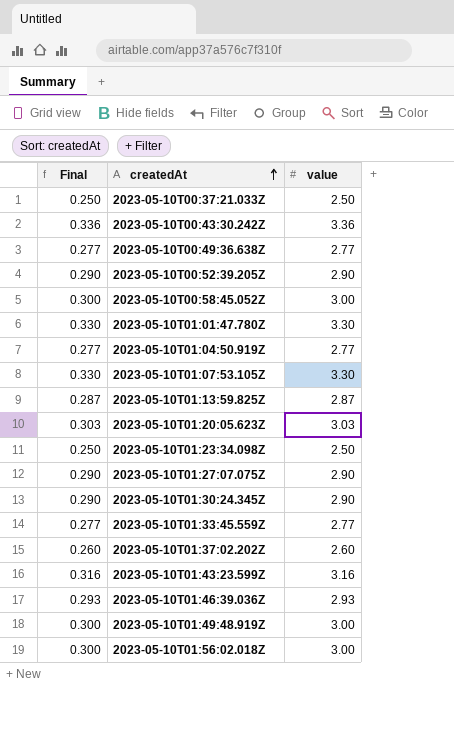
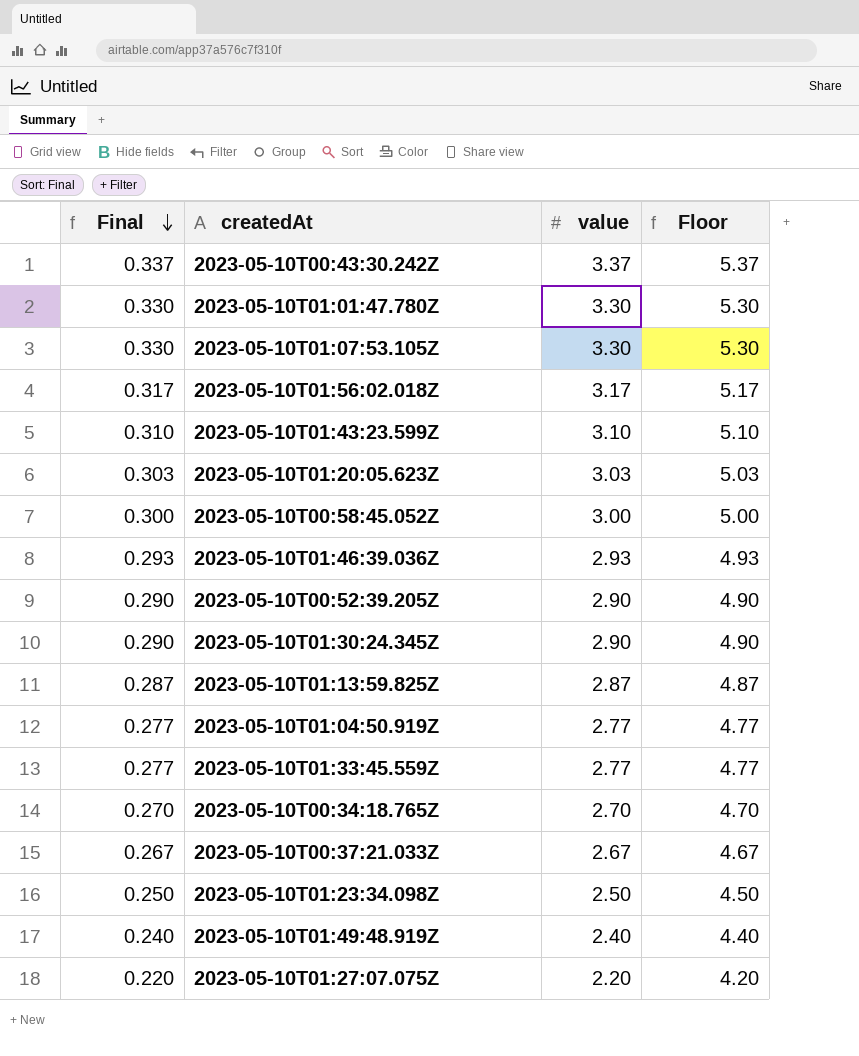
row order: createdAt ascending -> Final descending
column Floor | formula: none -> [value] + 2
row 2023-05-10T00:49:36.638Z: 0.277 | 2.77 -> none
row 2023-05-10T01:37:02.202Z: 0.260 | 2.60 -> none
2023-05-10T00:43:30.242Z | Final: 0.336 -> 0.337
2023-05-10T00:43:30.242Z | value: 3.36 -> 3.37
2023-05-10T01:56:02.018Z | Final: 0.300 -> 0.317
2023-05-10T01:56:02.018Z | value: 3.00 -> 3.17
2023-05-10T01:43:23.599Z | Final: 0.316 -> 0.310
2023-05-10T01:43:23.599Z | value: 3.16 -> 3.10
row 2023-05-10T00:34:18.765Z: none -> 0.270 | 2.70 | 4.70
2023-05-10T00:37:21.033Z | Final: 0.250 -> 0.267
2023-05-10T00:37:21.033Z | value: 2.50 -> 2.67
2023-05-10T01:49:48.919Z | Final: 0.300 -> 0.240
2023-05-10T01:49:48.919Z | value: 3.00 -> 2.40
2023-05-10T01:27:07.075Z | Final: 0.290 -> 0.220
2023-05-10T01:27:07.075Z | value: 2.90 -> 2.20

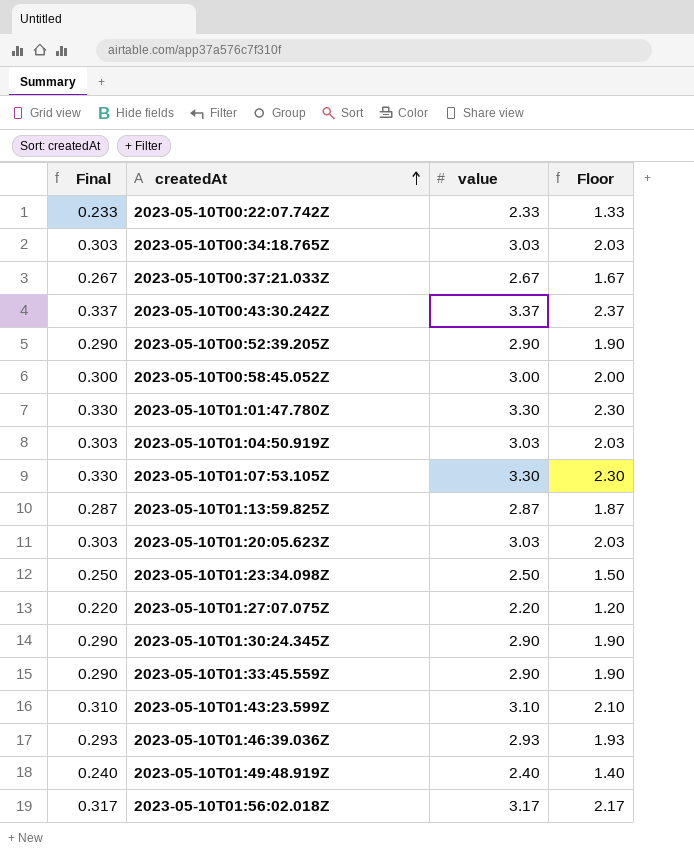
row order: Final descending -> createdAt ascending
column Floor | formula: [value] + 2 -> [value] - 1
row 2023-05-10T00:22:07.742Z: none -> 0.233 | 2.33 | 1.33
2023-05-10T00:34:18.765Z | Final: 0.270 -> 0.303
2023-05-10T00:34:18.765Z | value: 2.70 -> 3.03
2023-05-10T01:04:50.919Z | Final: 0.277 -> 0.303
2023-05-10T01:04:50.919Z | value: 2.77 -> 3.03
2023-05-10T01:33:45.559Z | Final: 0.277 -> 0.290
2023-05-10T01:33:45.559Z | value: 2.77 -> 2.90

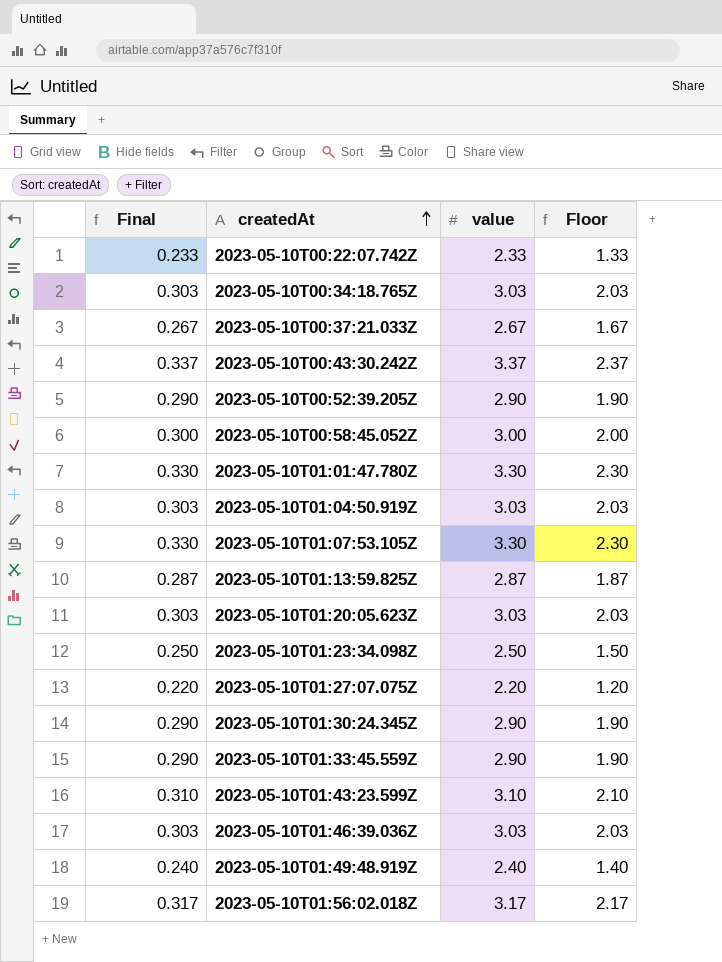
2023-05-10T01:46:39.036Z | Final: 0.293 -> 0.303
2023-05-10T01:46:39.036Z | value: 2.93 -> 3.03
2023-05-10T01:46:39.036Z | Floor: 1.93 -> 2.03

